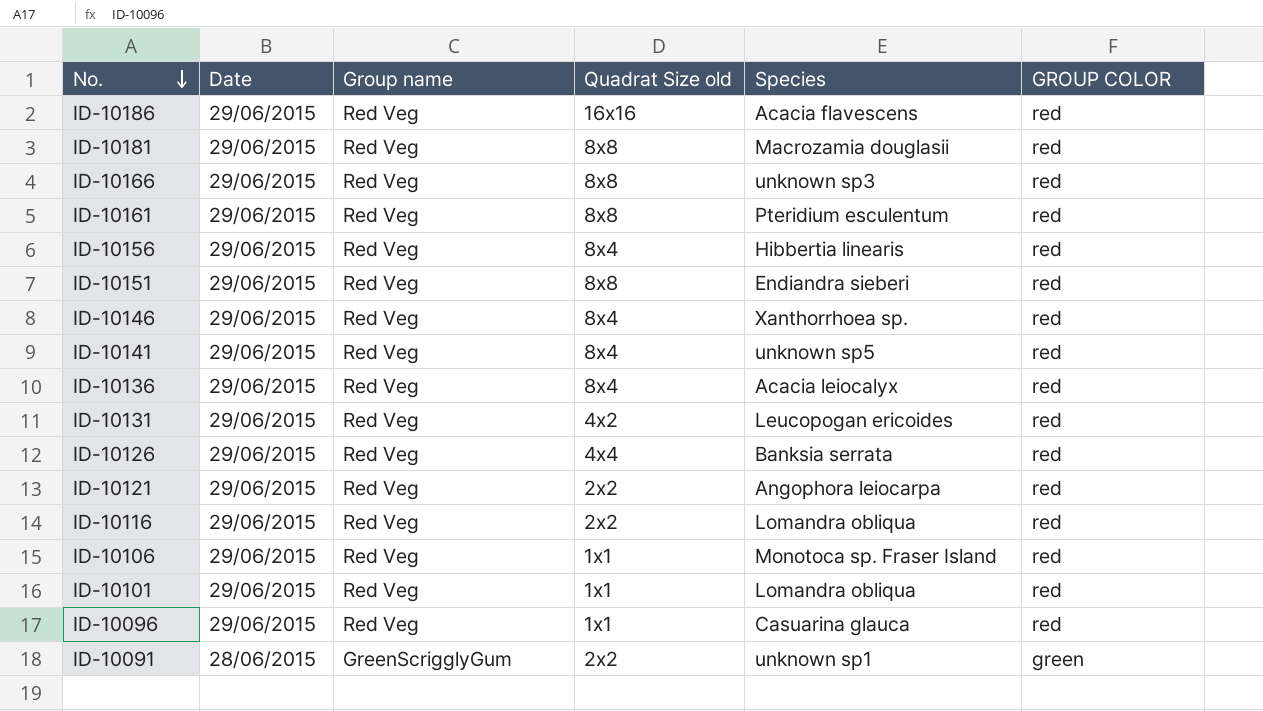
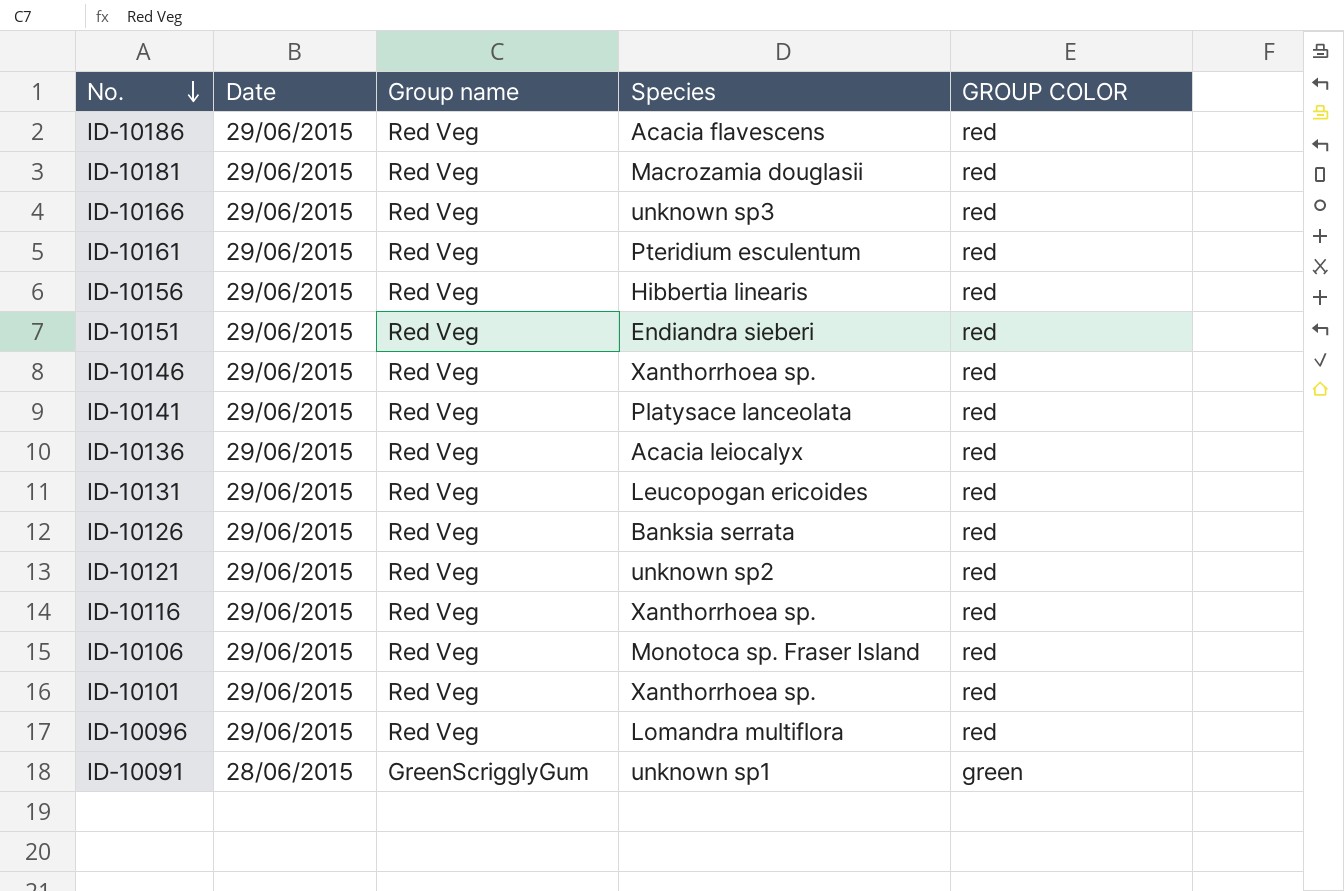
column Quadrat Size old | position: 4 -> none
ID-10141 | Species: unknown sp5 -> Platysace lanceolata
ID-10121 | Species: Angophora leiocarpa -> unknown sp2
ID-10116 | Species: Lomandra obliqua -> Xanthorrhoea sp.
ID-10101 | Species: Lomandra obliqua -> Xanthorrhoea sp.
ID-10096 | Species: Casuarina glauca -> Lomandra multiflora

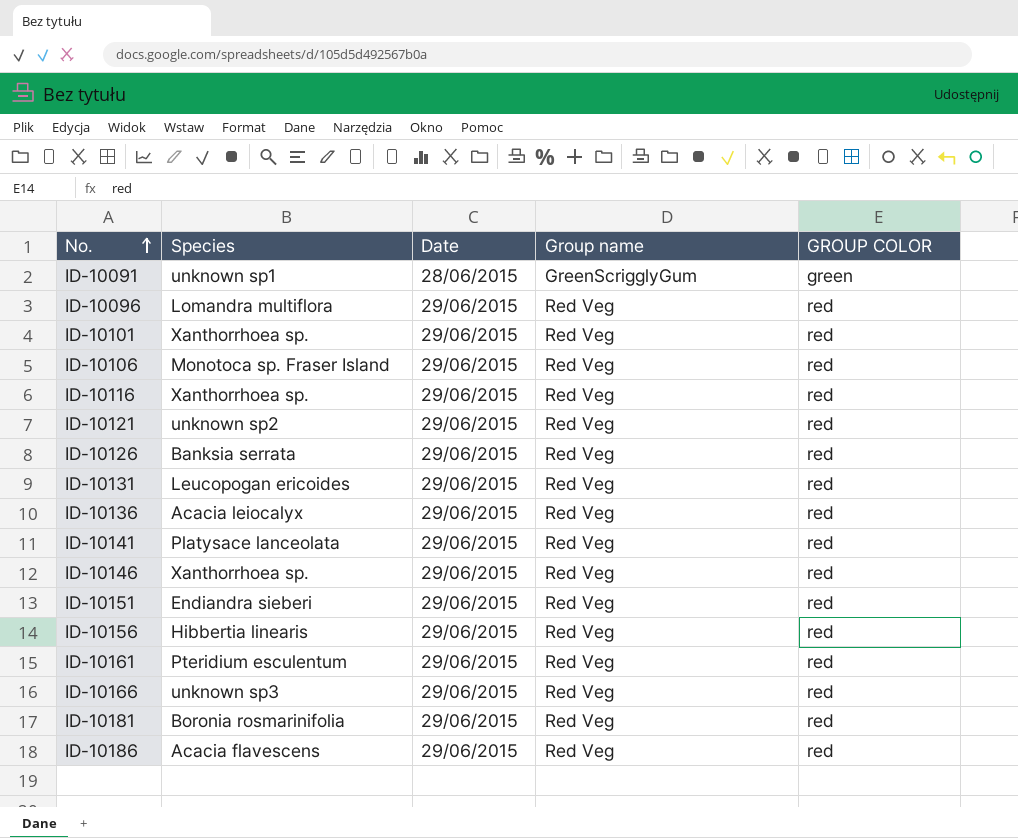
row order: No. descending -> No. ascending
column Species | position: 4 -> 2
ID-10181 | Species: Macrozamia douglasii -> Boronia rosmarinifolia

